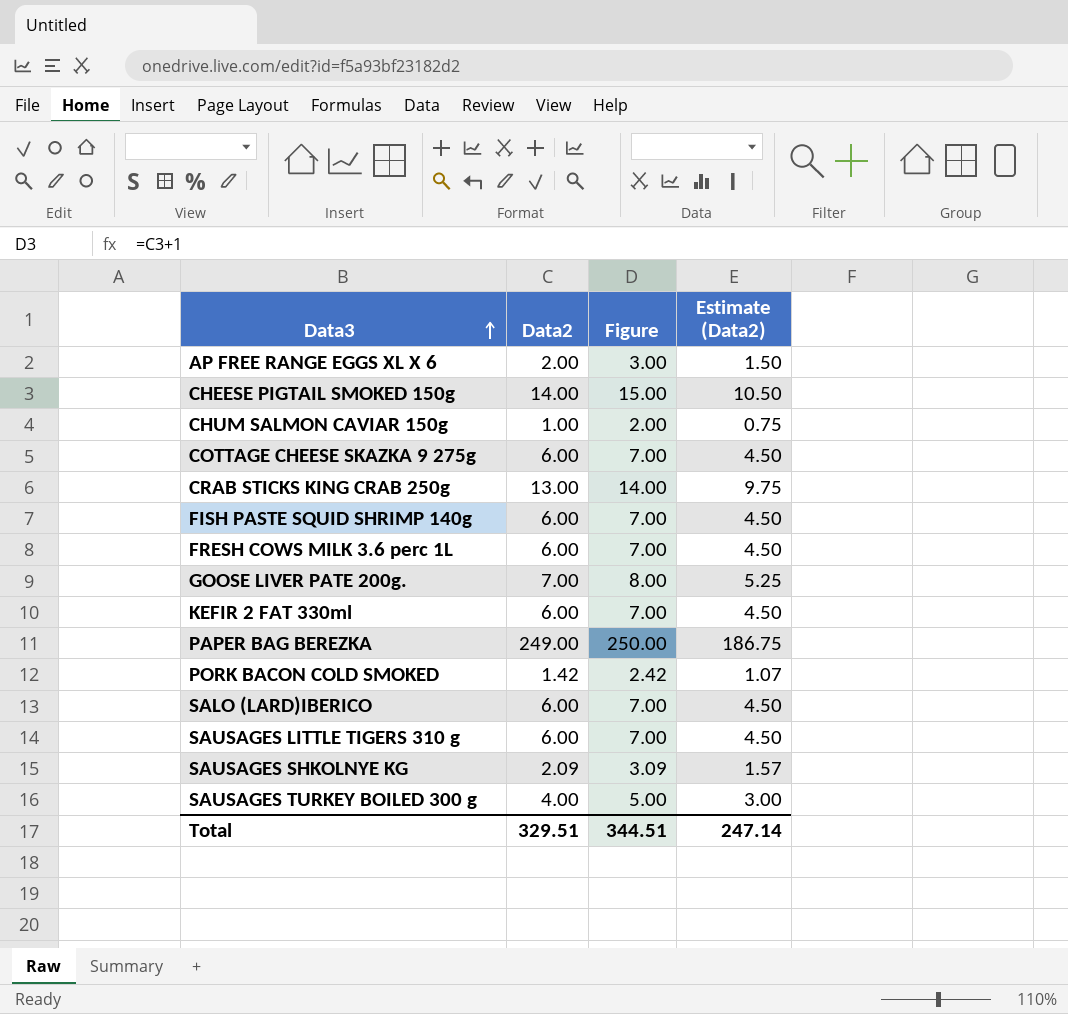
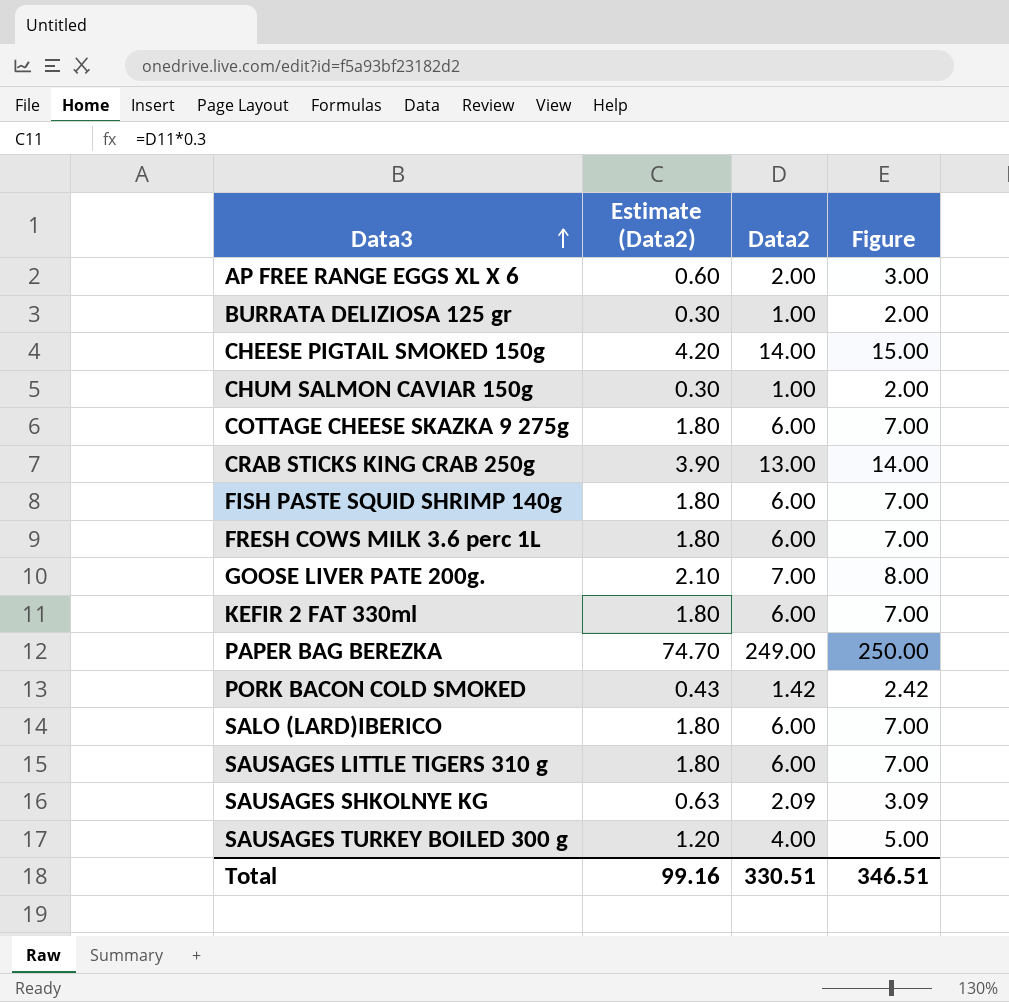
column Estimate (Data2) | formula: [Data2] * 0.75 -> [Data2] * 0.3
column Estimate (Data2) | position: 4 -> 2
row BURRATA DELIZIOSA 125 gr: none -> 0.30 | 1.00 | 2.00
Total | Estimate (Data2): 247.14 -> 99.16
Total | Data2: 329.51 -> 330.51
Total | Figure: 344.51 -> 346.51

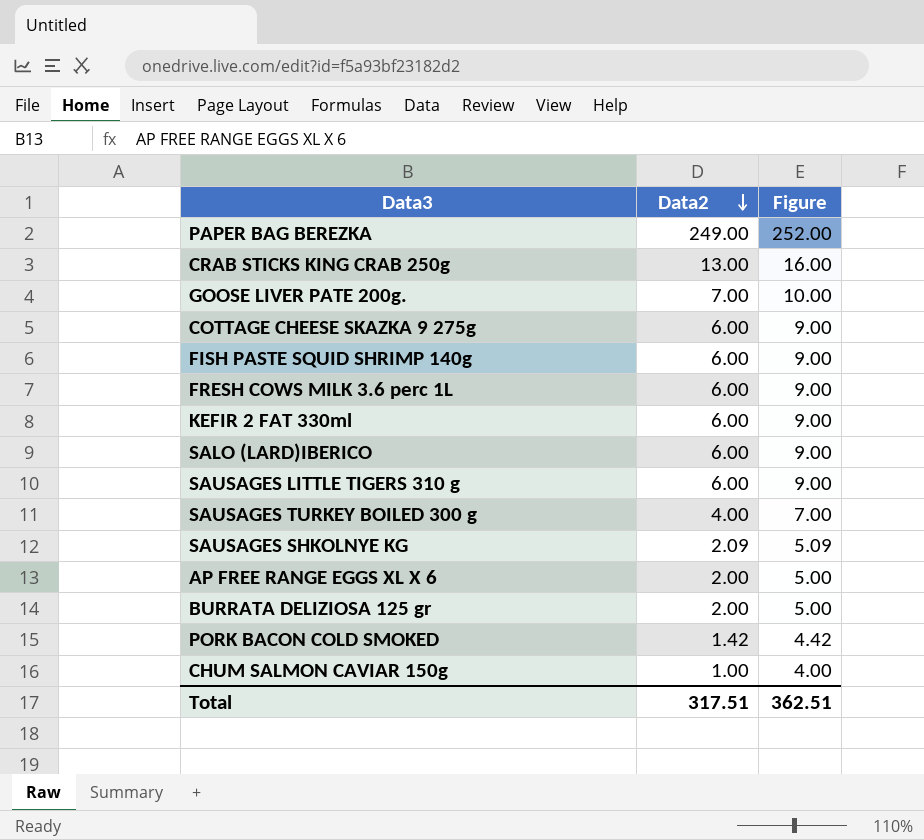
row order: Data3 ascending -> Data2 descending
column Estimate (Data2) | formula: [Data2] * 0.3 -> none
column Figure | formula: [Data2] + 1 -> [Data2] + 3
row CHEESE PIGTAIL SMOKED 150g: 4.20 | 14.00 | 15.00 -> none
BURRATA DELIZIOSA 125 gr | Data2: 1.00 -> 2.00
Total | Data2: 330.51 -> 317.51
Total | Figure: 346.51 -> 362.51

